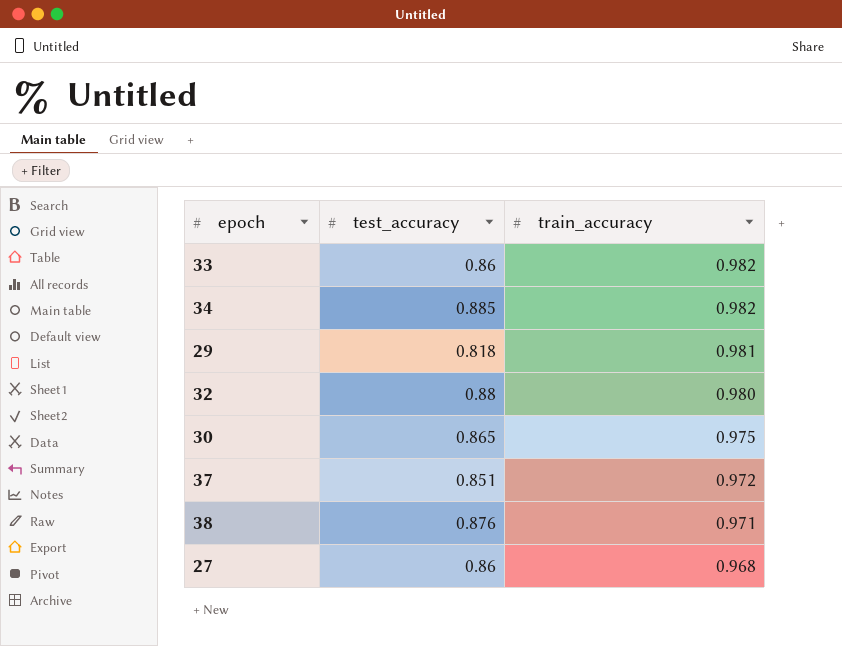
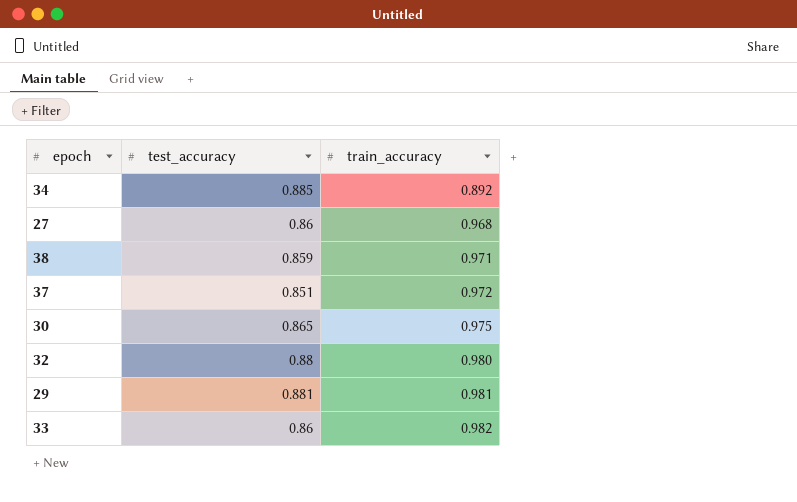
row order: train_accuracy descending -> train_accuracy ascending
34 | train_accuracy: 0.982 -> 0.892
38 | test_accuracy: 0.876 -> 0.859
29 | test_accuracy: 0.818 -> 0.881

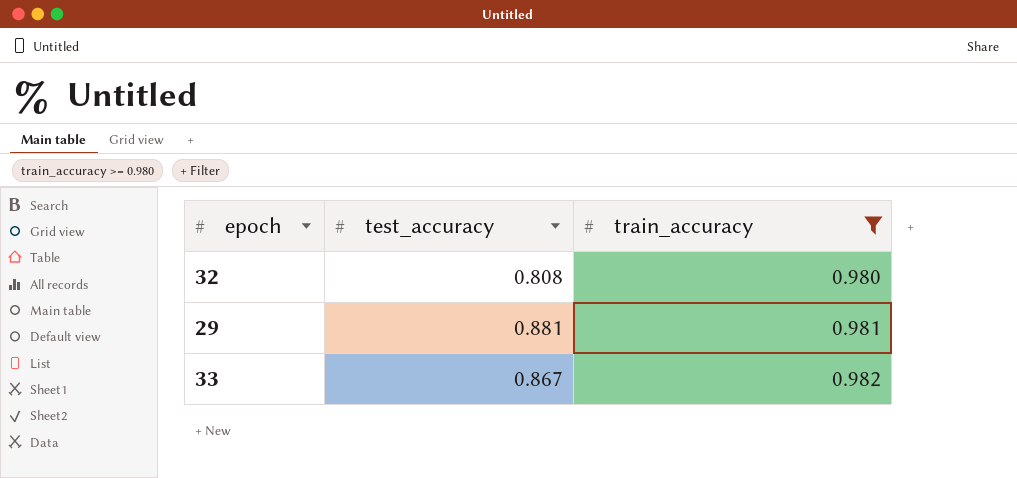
filter: none -> train_accuracy >= 0.980
32 | test_accuracy: 0.88 -> 0.808
33 | test_accuracy: 0.86 -> 0.867

